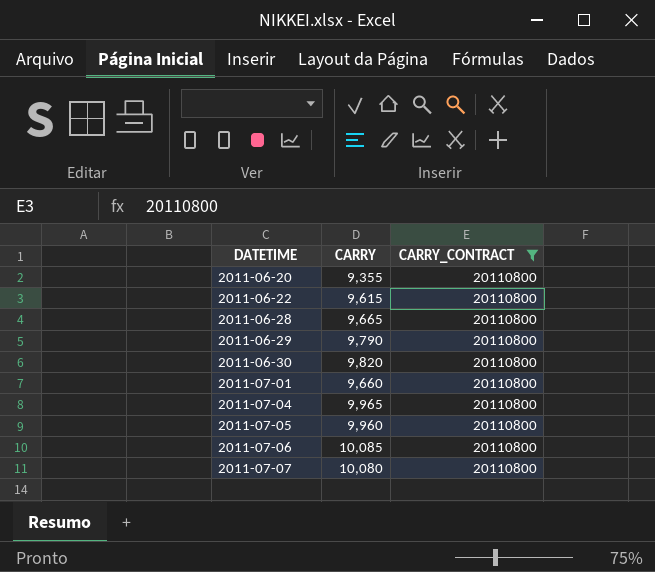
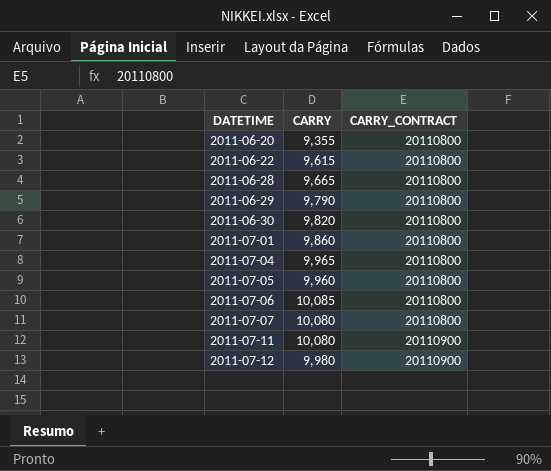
filter: CARRY_CONTRACT = 20110800 -> none
2011-07-01 | CARRY: 9,660 -> 9,860

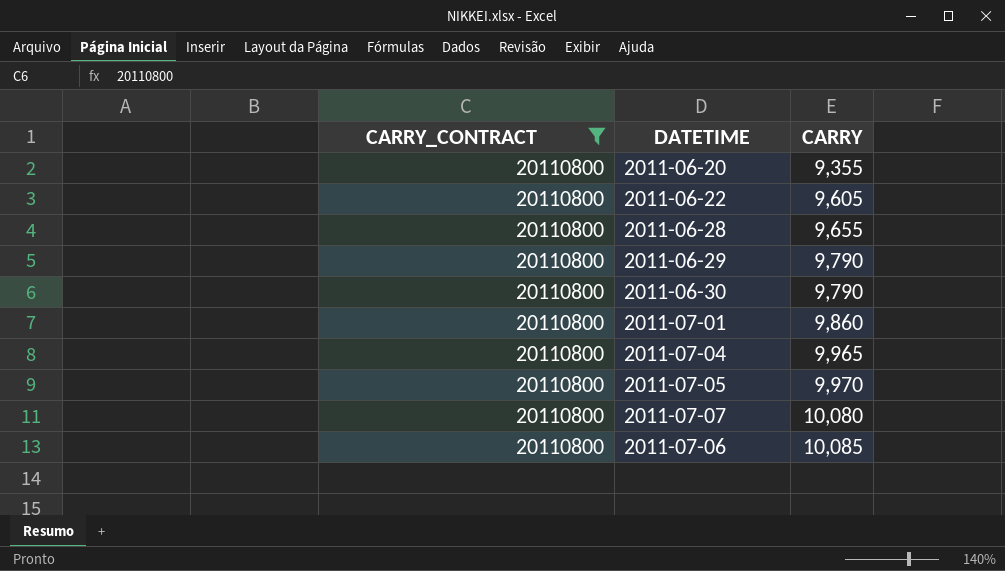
filter: none -> CARRY_CONTRACT = 20110800
row order: DATETIME ascending -> CARRY ascending
column CARRY_CONTRACT | position: 3 -> 1
2011-06-22 | CARRY: 9,615 -> 9,605
2011-06-28 | CARRY: 9,665 -> 9,655
2011-06-30 | CARRY: 9,820 -> 9,790
2011-07-05 | CARRY: 9,960 -> 9,970

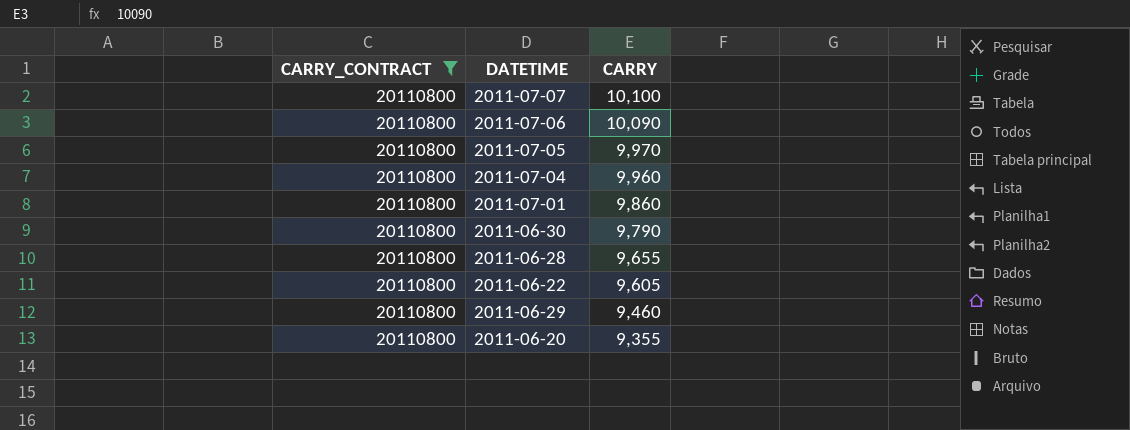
row order: CARRY ascending -> CARRY descending
2011-07-07 | CARRY: 10,080 -> 10,100
2011-07-06 | CARRY: 10,085 -> 10,090
2011-07-04 | CARRY: 9,965 -> 9,960
2011-06-29 | CARRY: 9,790 -> 9,460

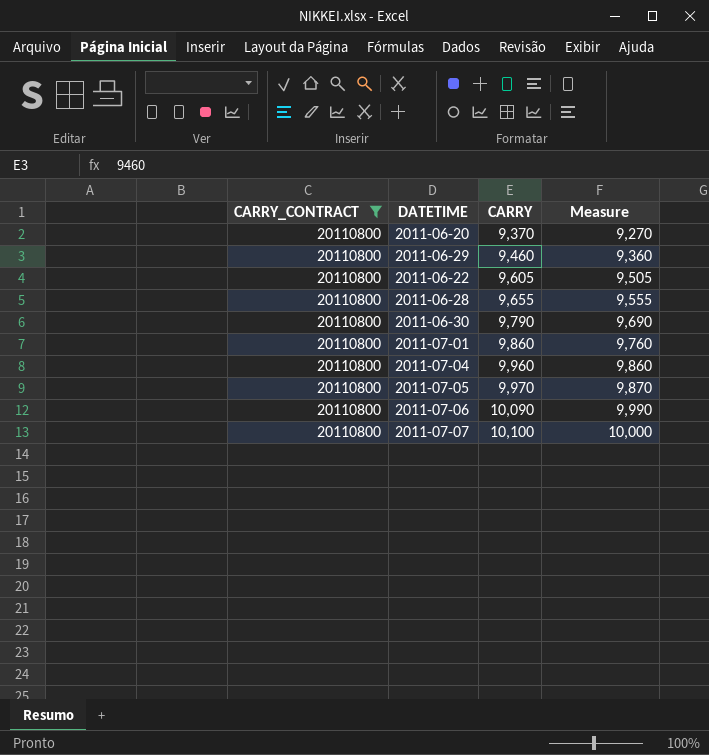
row order: CARRY descending -> CARRY ascending
column Measure | formula: none -> [CARRY] - 100
2011-06-20 | CARRY: 9,355 -> 9,370

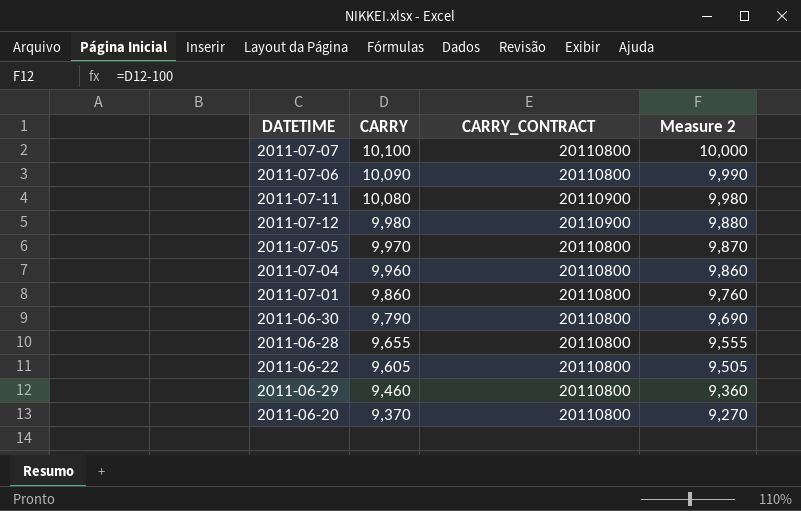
filter: CARRY_CONTRACT = 20110800 -> none
row order: CARRY ascending -> CARRY descending
column CARRY_CONTRACT | position: 1 -> 3
column name: Measure -> Measure 2

